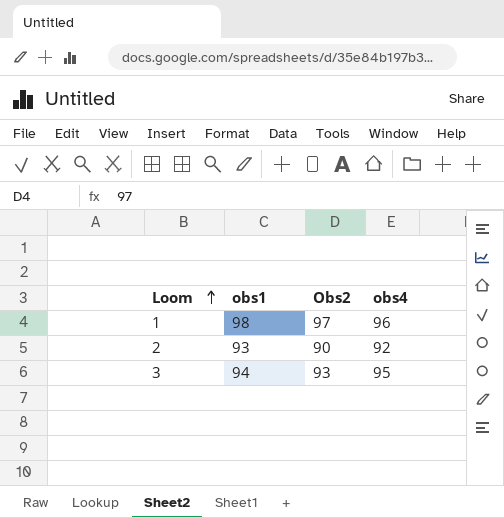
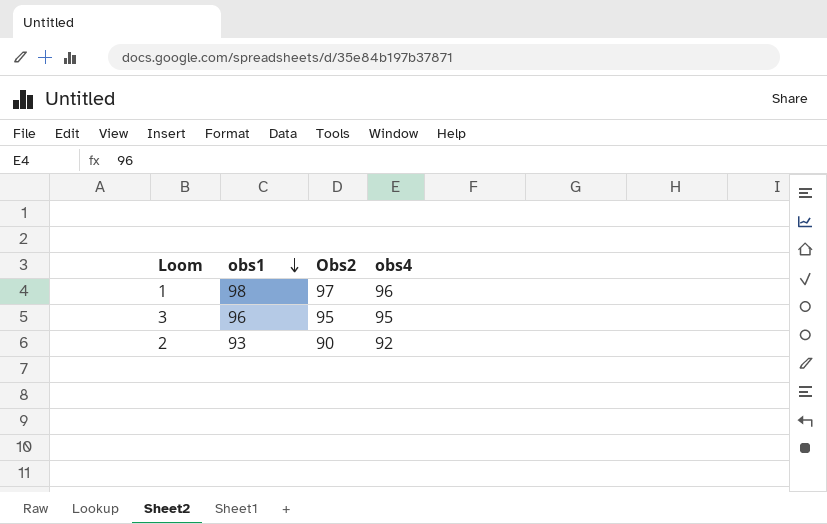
row order: Loom ascending -> obs1 descending
3 | obs1: 94 -> 96
3 | Obs2: 93 -> 95

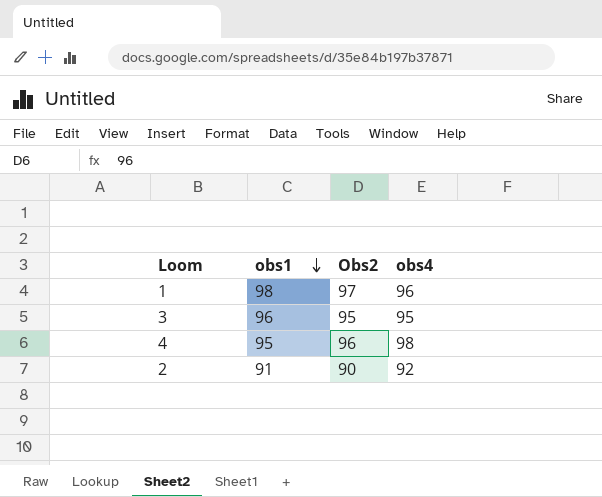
row 4: none -> 95 | 96 | 98
2 | obs1: 93 -> 91

